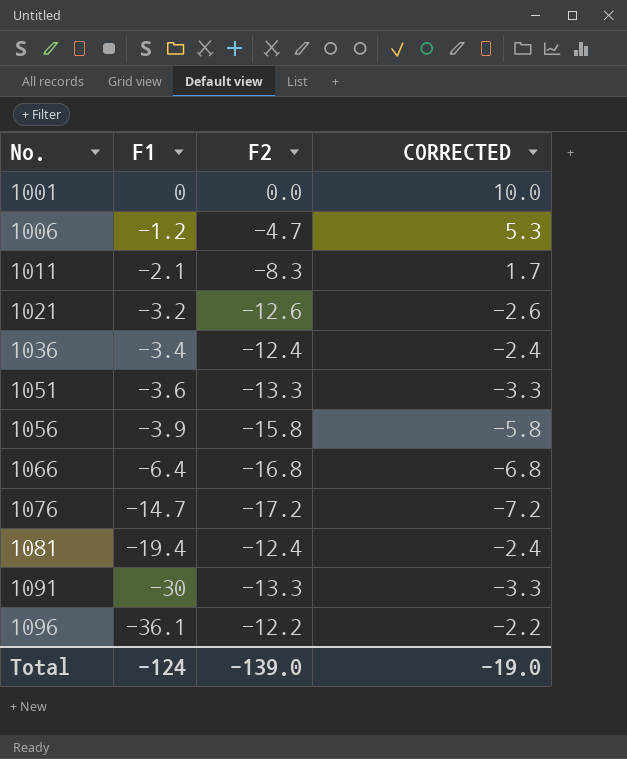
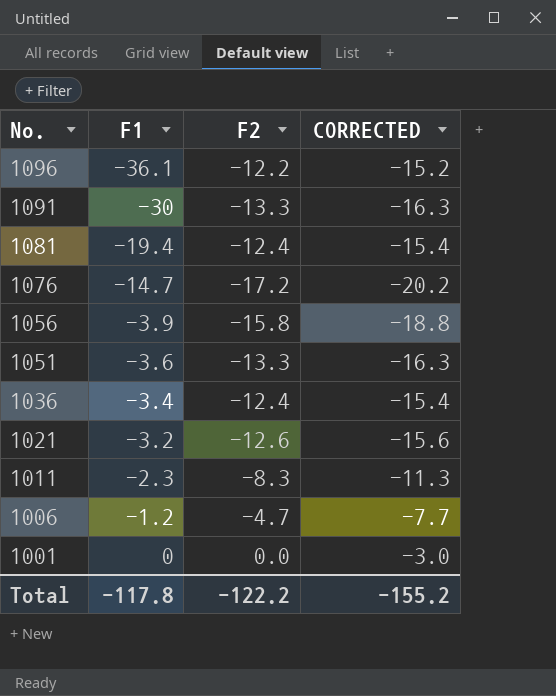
row order: No. ascending -> No. descending
column CORRECTED | formula: [F2] + 10 -> [F2] - 3
row 1066: -6.4 | -16.8 | -6.8 -> none
1011 | F1: -2.1 -> -2.3
Total | F1: -124 -> -117.8
Total | F2: -139.0 -> -122.2
Total | CORRECTED: -19.0 -> -155.2

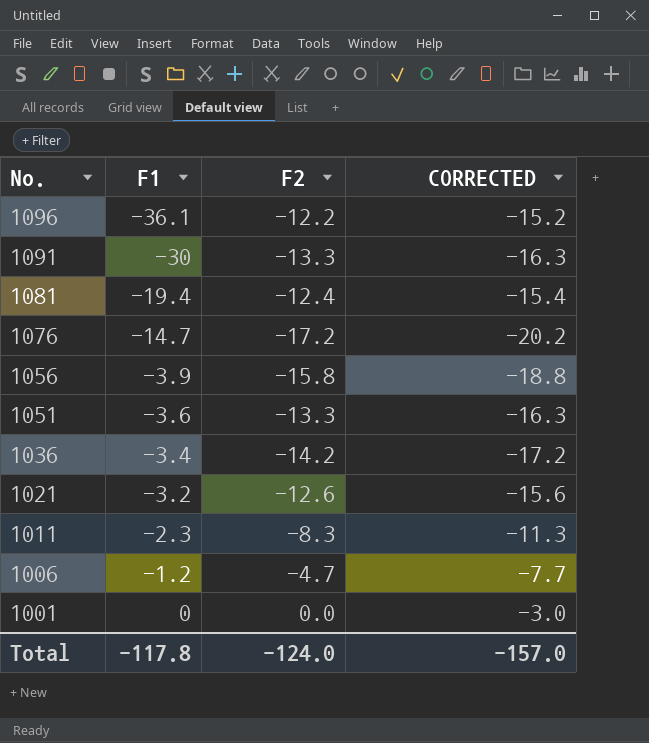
1036 | F2: -12.4 -> -14.2
1036 | CORRECTED: -15.4 -> -17.2
Total | F2: -122.2 -> -124.0
Total | CORRECTED: -155.2 -> -157.0

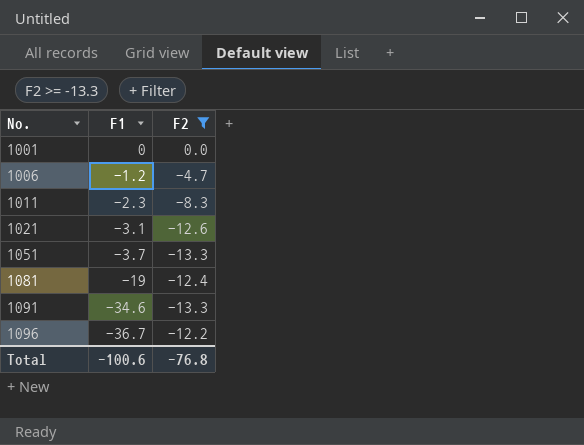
filter: none -> F2 >= -13.3
row order: No. descending -> No. ascending
column CORRECTED | formula: [F2] - 3 -> none
1021 | F1: -3.2 -> -3.1
1051 | F1: -3.6 -> -3.7
1081 | F1: -19.4 -> -19
1091 | F1: -30 -> -34.6
1096 | F1: -36.1 -> -36.7
Total | F1: -117.8 -> -100.6
Total | F2: -124.0 -> -76.8

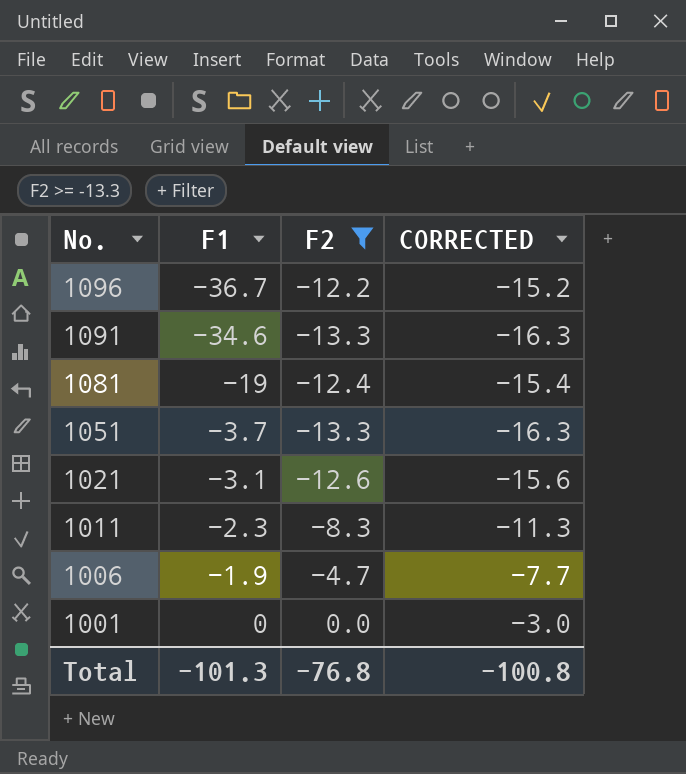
row order: No. ascending -> No. descending
column CORRECTED | formula: none -> [F2] - 3
1006 | F1: -1.2 -> -1.9
Total | F1: -100.6 -> -101.3

